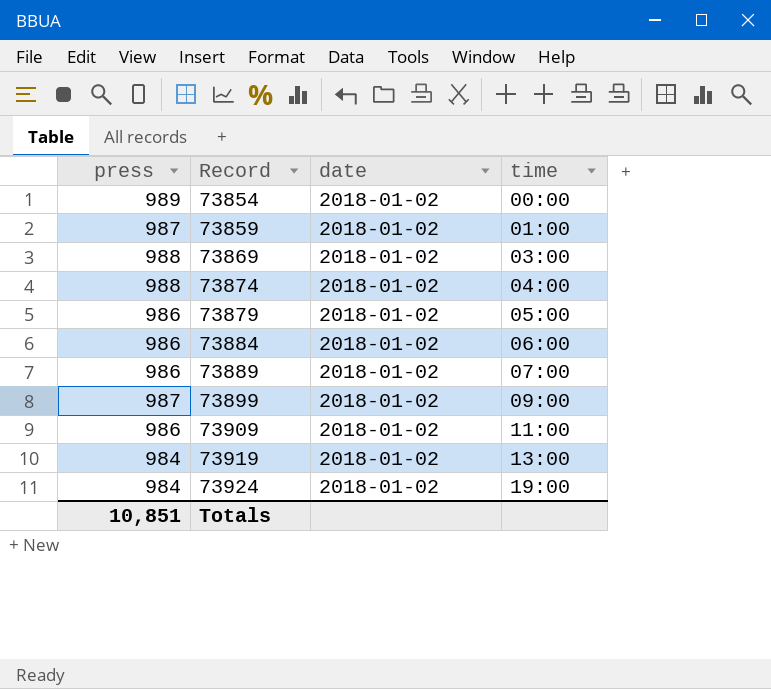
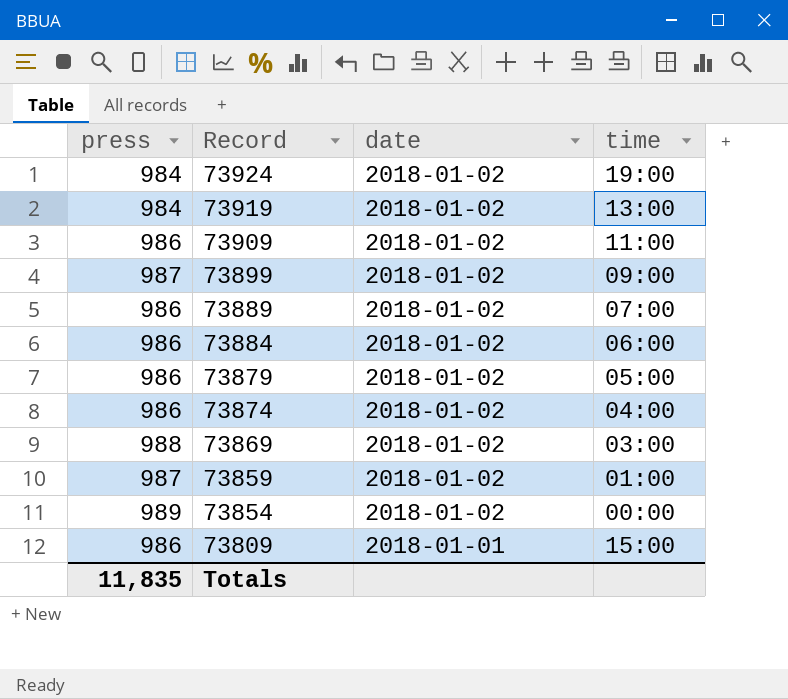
row order: Record ascending -> Record descending
73874 | press: 988 -> 986
row 73809: none -> 986 | 2018-01-01 | 15:00
Totals | press: 10,851 -> 11,835

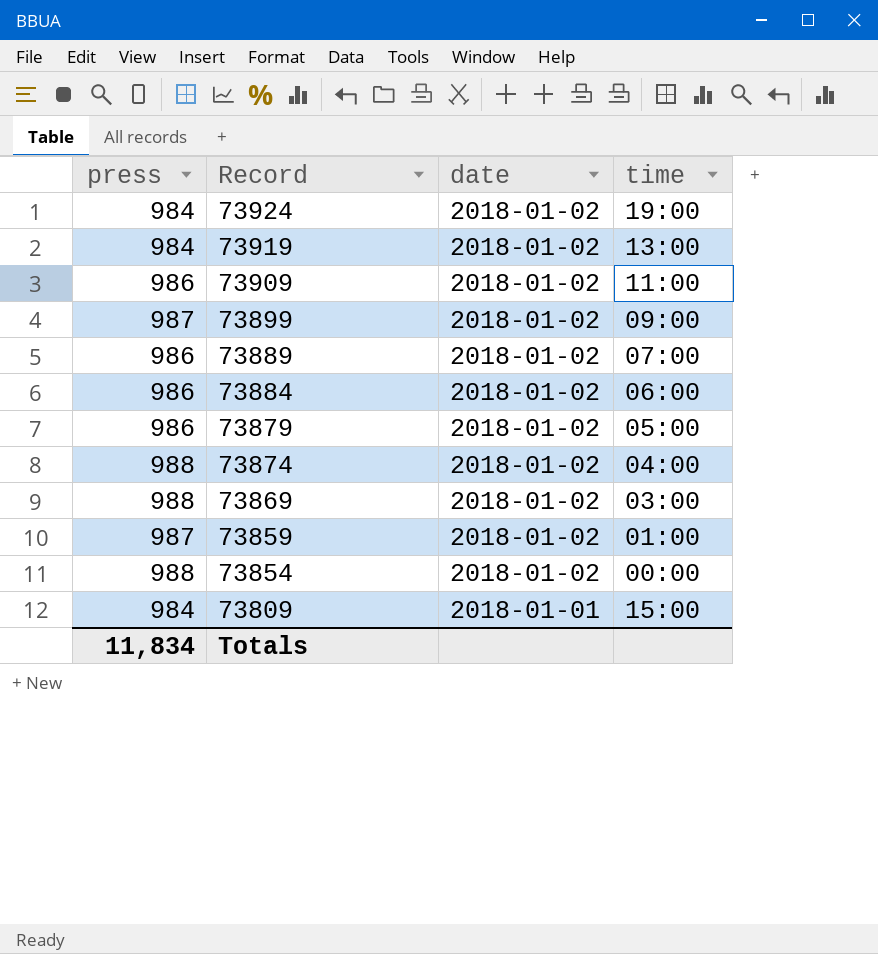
73874 | press: 986 -> 988
73854 | press: 989 -> 988
73809 | press: 986 -> 984
Totals | press: 11,835 -> 11,834

